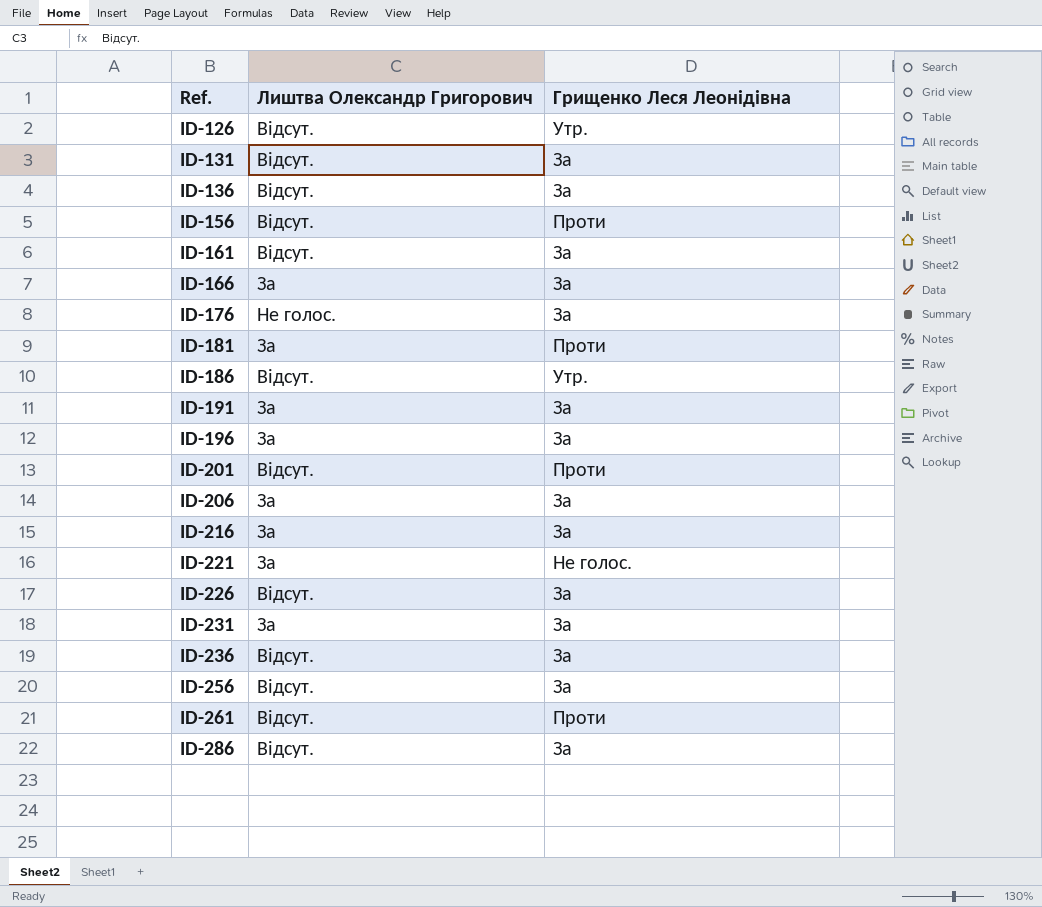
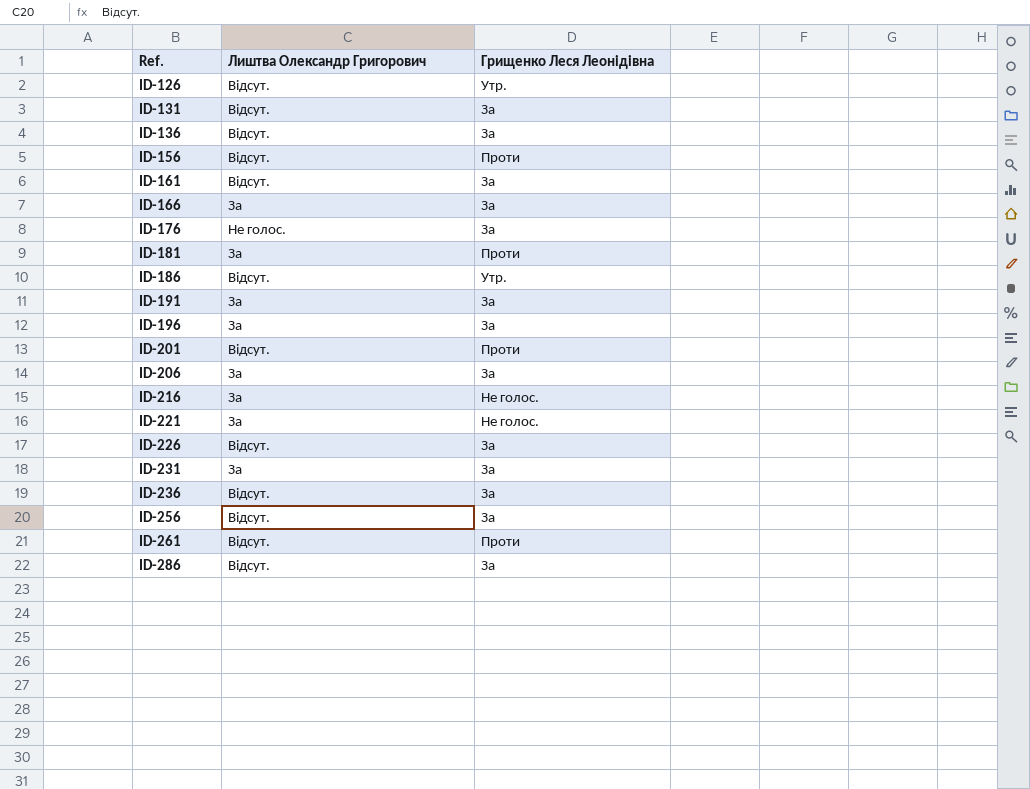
ID-216 | Грищенко Леся Леонідівна: За -> Не голос.

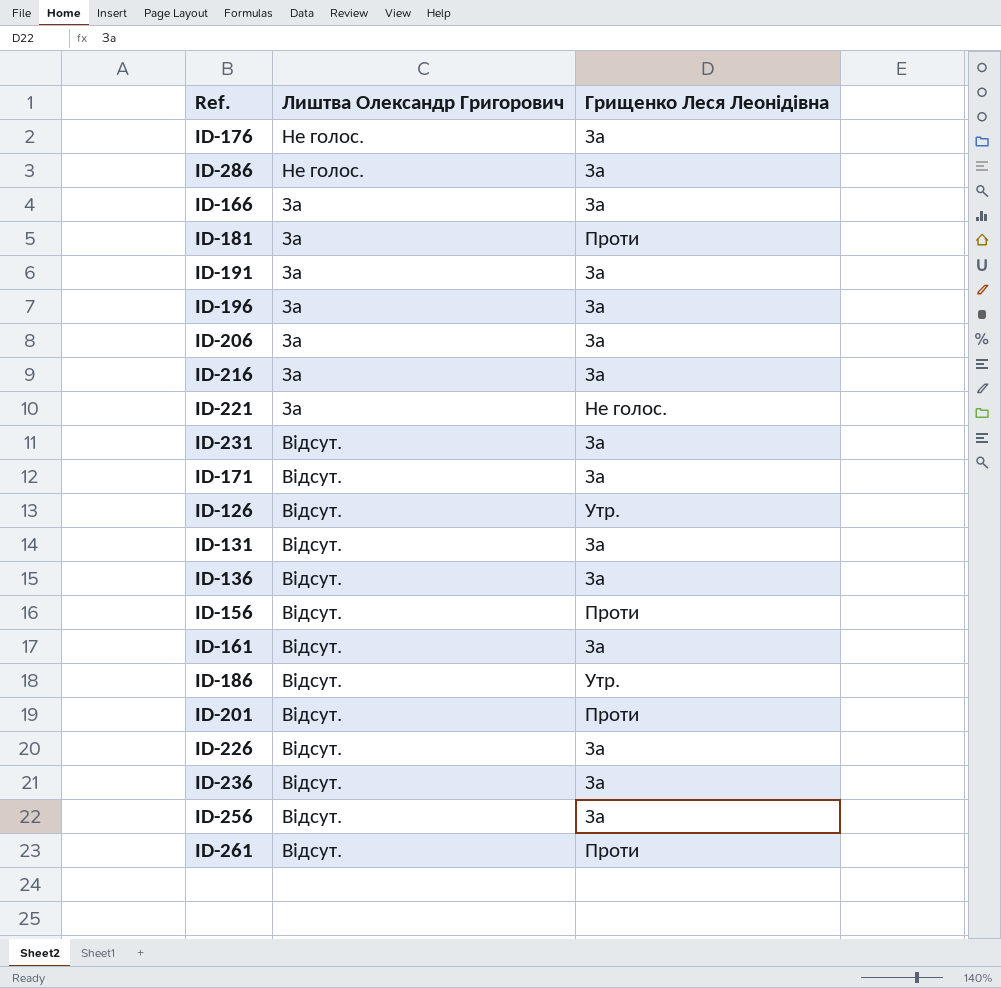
row order: Ref. ascending -> Лиштва Олександр Григорович descending
ID-286 | Лиштва Олександр Григорович: Відсут. -> Не голос.
ID-216 | Грищенко Леся Леонідівна: Не голос. -> За
ID-231 | Лиштва Олександр Григорович: За -> Відсут.
row ID-171: none -> Відсут. | За

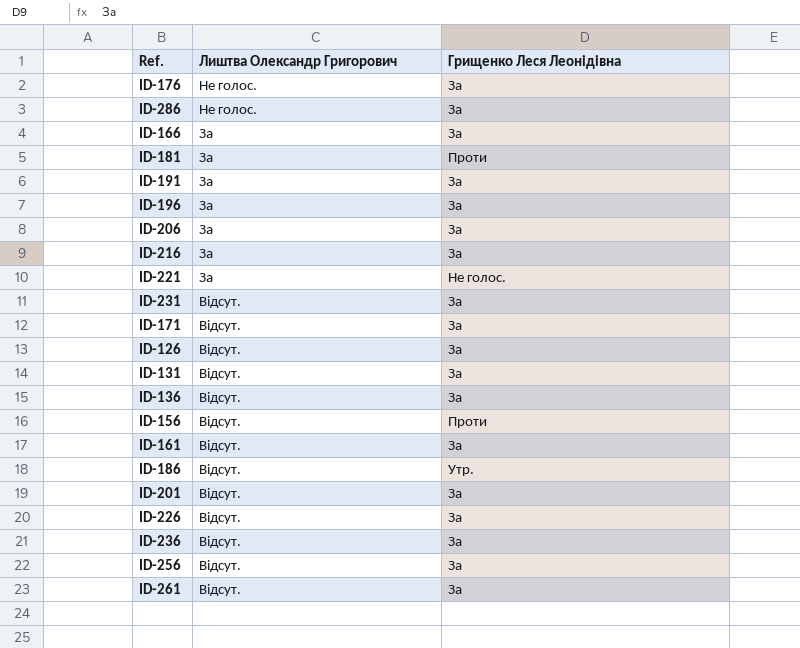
ID-126 | Грищенко Леся Леонідівна: Утр. -> За
ID-201 | Грищенко Леся Леонідівна: Проти -> За
ID-261 | Грищенко Леся Леонідівна: Проти -> За

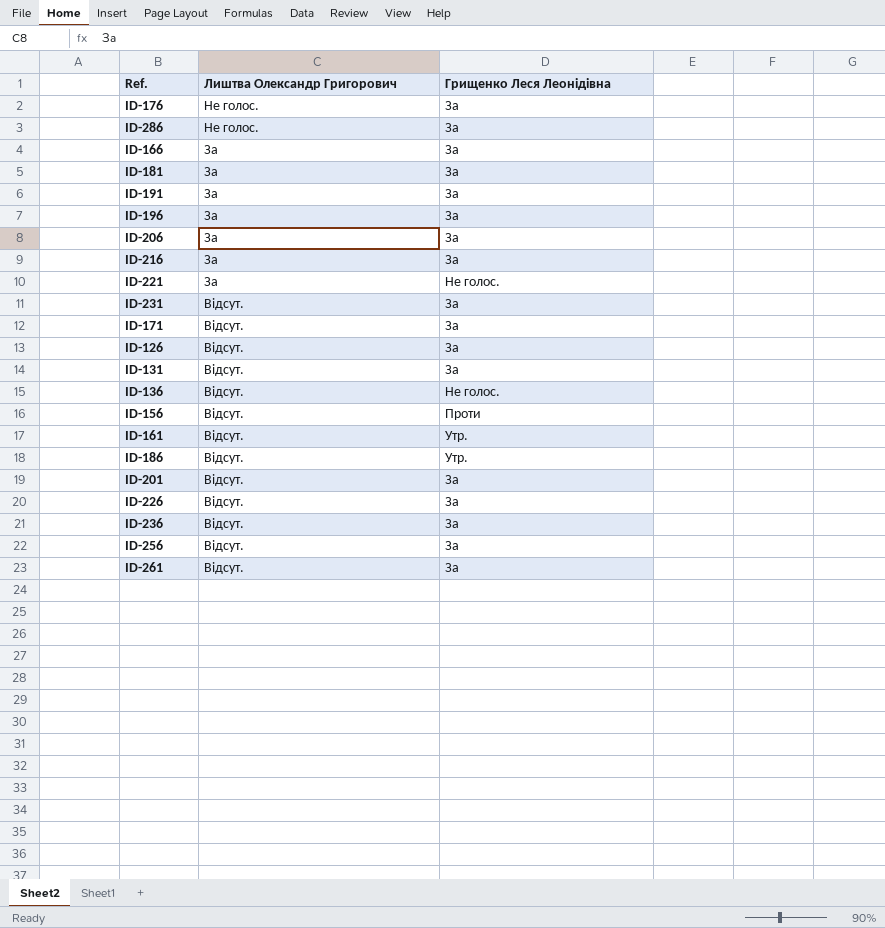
ID-181 | Грищенко Леся Леонідівна: Проти -> За
ID-136 | Грищенко Леся Леонідівна: За -> Не голос.
ID-161 | Грищенко Леся Леонідівна: За -> Утр.

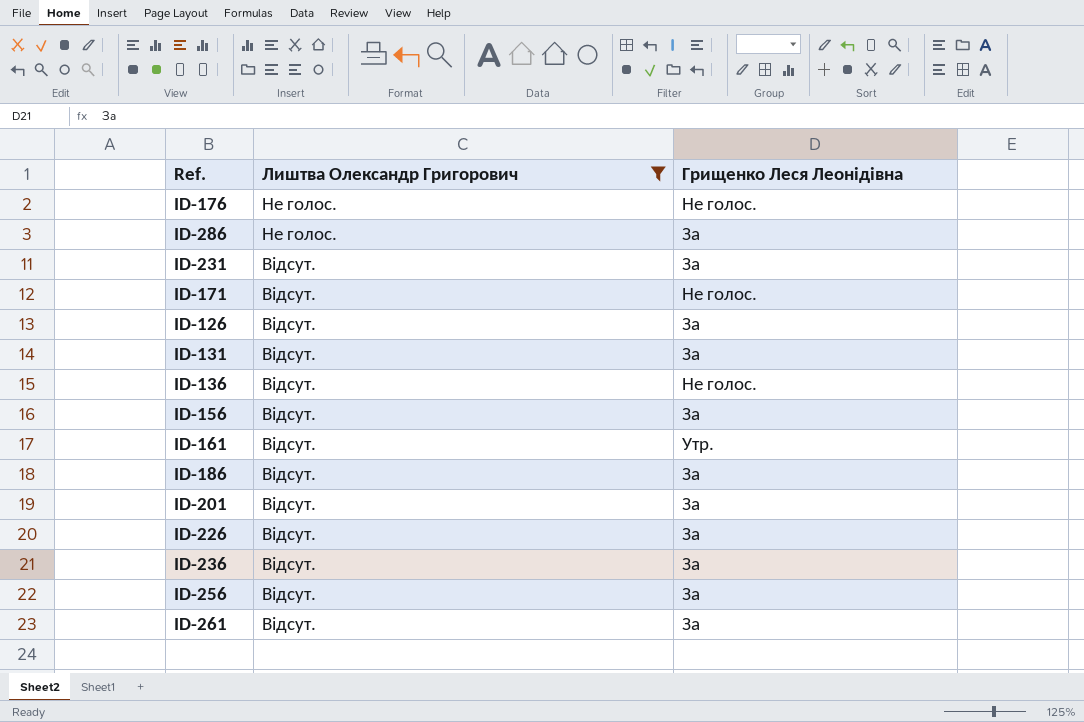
filter: none -> Лиштва Олександр Григорович != За
ID-176 | Грищенко Леся Леонідівна: За -> Не голос.
ID-171 | Грищенко Леся Леонідівна: За -> Не голос.
ID-156 | Грищенко Леся Леонідівна: Проти -> За
ID-186 | Грищенко Леся Леонідівна: Утр. -> За

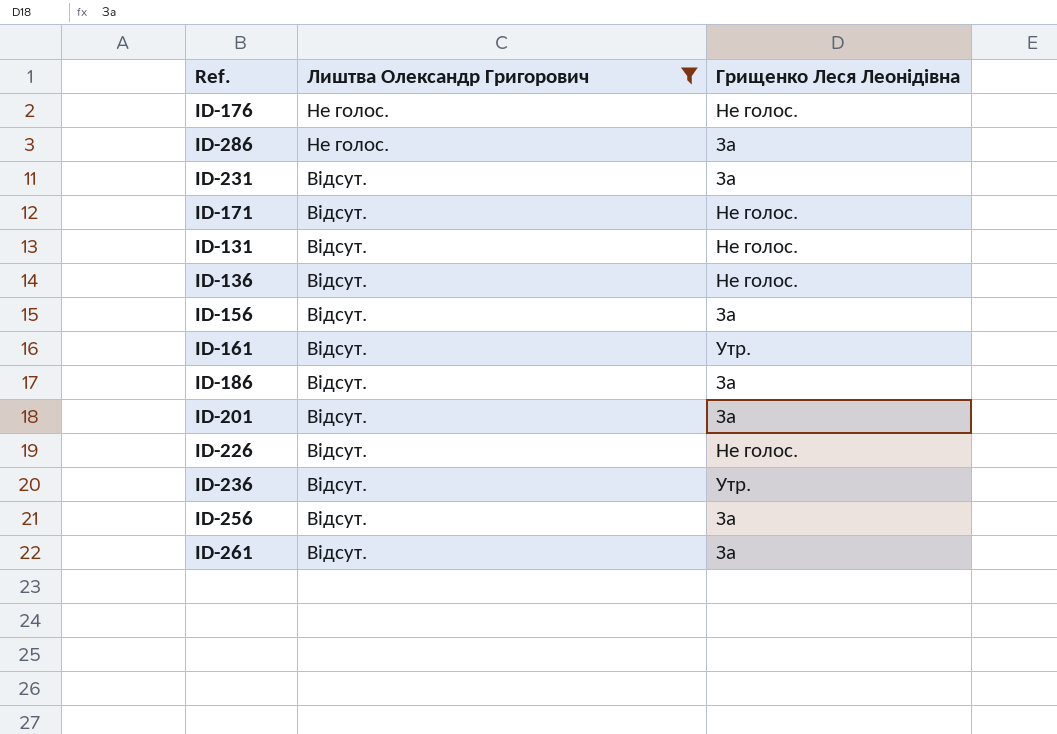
row ID-126: Відсут. | За -> none
ID-131 | Грищенко Леся Леонідівна: За -> Не голос.
ID-226 | Грищенко Леся Леонідівна: За -> Не голос.
ID-236 | Грищенко Леся Леонідівна: За -> Утр.

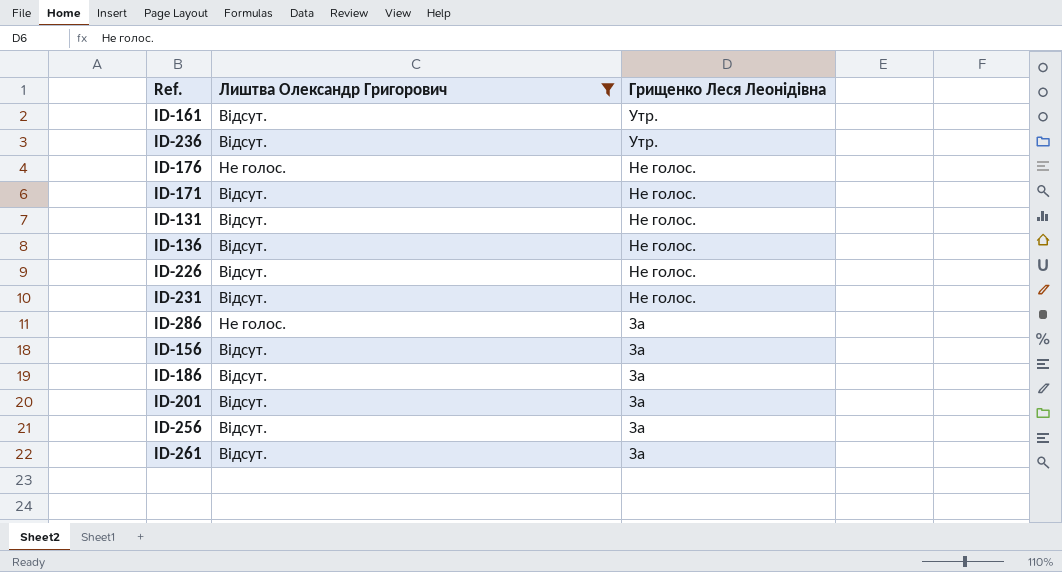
row order: Лиштва Олександр Григорович descending -> Грищенко Леся Леонідівна descending
ID-231 | Грищенко Леся Леонідівна: За -> Не голос.

